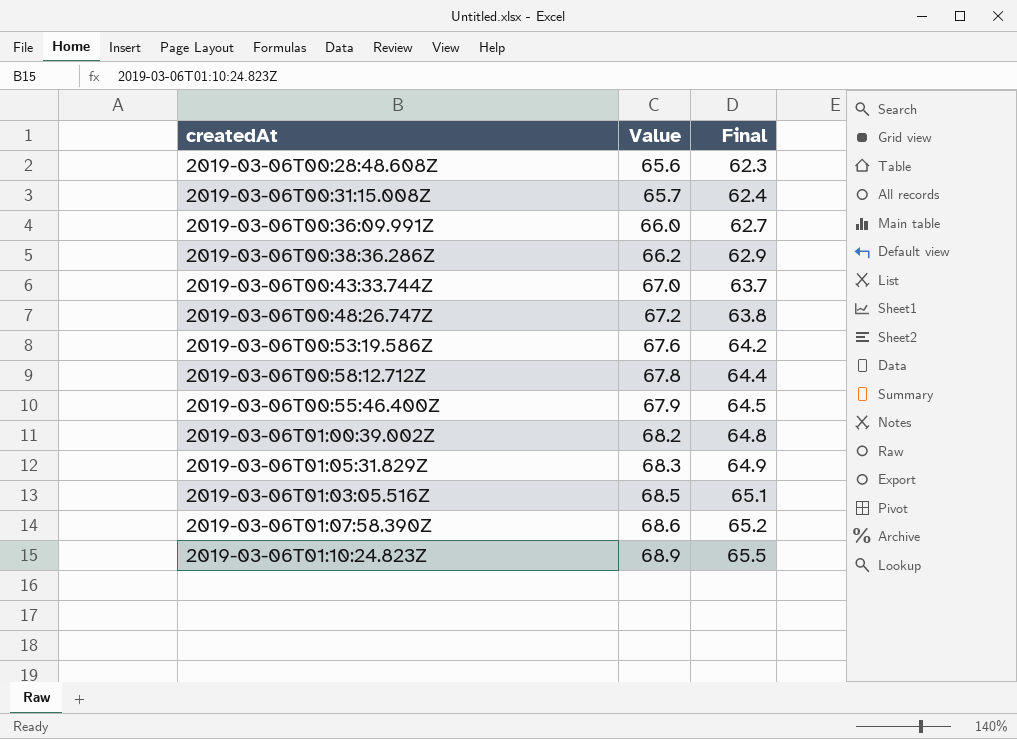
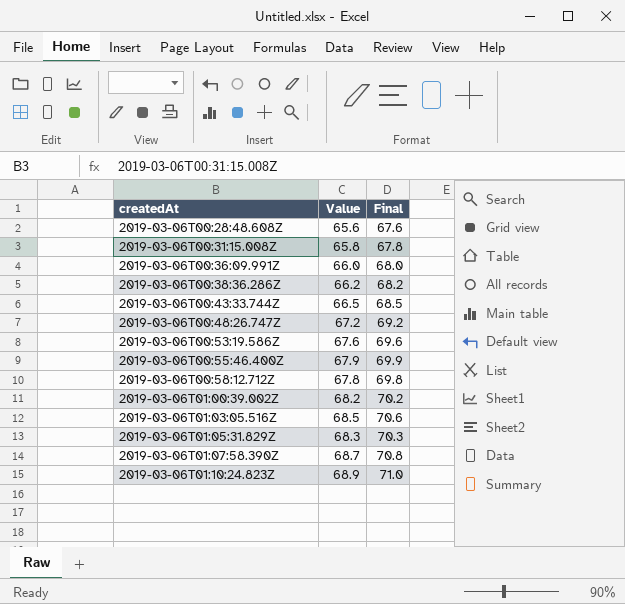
row order: Value ascending -> createdAt ascending
column Final | formula: [Value] * 0.95 -> [Value] * 1.03
2019-03-06T00:31:15.008Z | Value: 65.7 -> 65.8
2019-03-06T00:43:33.744Z | Value: 67.0 -> 66.5
2019-03-06T01:07:58.390Z | Value: 68.6 -> 68.7

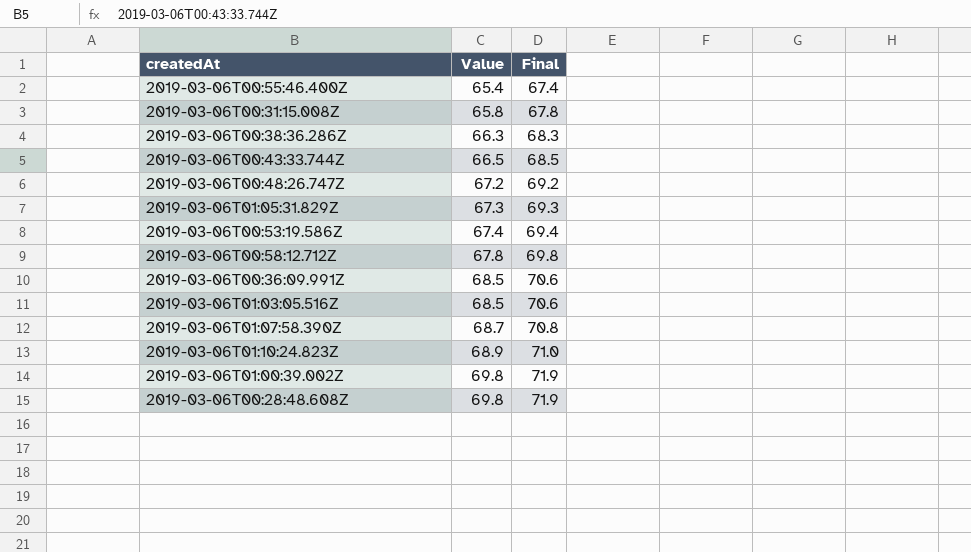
row order: createdAt ascending -> Value ascending
2019-03-06T00:55:46.400Z | Value: 67.9 -> 65.4
2019-03-06T00:55:46.400Z | Final: 69.9 -> 67.4
2019-03-06T00:38:36.286Z | Value: 66.2 -> 66.3
2019-03-06T00:38:36.286Z | Final: 68.2 -> 68.3
2019-03-06T01:05:31.829Z | Value: 68.3 -> 67.3
2019-03-06T01:05:31.829Z | Final: 70.3 -> 69.3
2019-03-06T00:53:19.586Z | Value: 67.6 -> 67.4
2019-03-06T00:53:19.586Z | Final: 69.6 -> 69.4
2019-03-06T00:36:09.991Z | Value: 66.0 -> 68.5
2019-03-06T00:36:09.991Z | Final: 68.0 -> 70.6
2019-03-06T01:00:39.002Z | Value: 68.2 -> 69.8
2019-03-06T01:00:39.002Z | Final: 70.2 -> 71.9
2019-03-06T00:28:48.608Z | Value: 65.6 -> 69.8
2019-03-06T00:28:48.608Z | Final: 67.6 -> 71.9

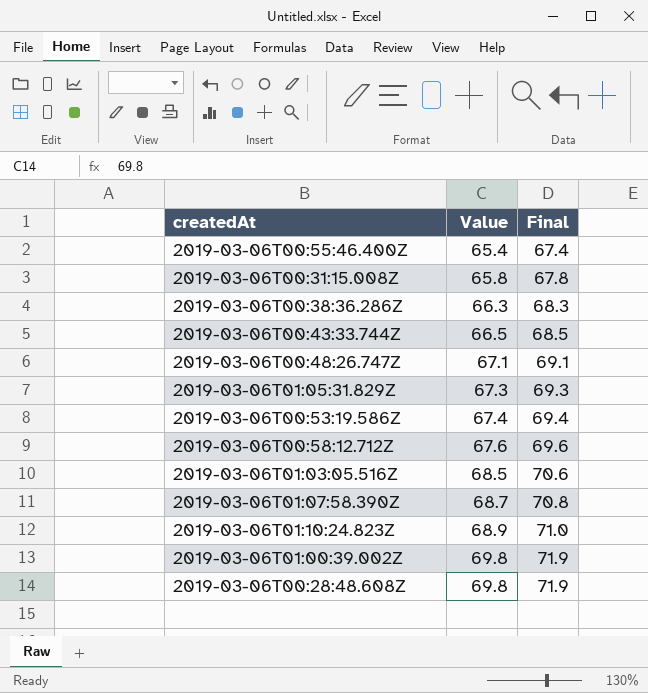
row 2019-03-06T00:36:09.991Z: 68.5 | 70.6 -> none
2019-03-06T00:48:26.747Z | Value: 67.2 -> 67.1
2019-03-06T00:48:26.747Z | Final: 69.2 -> 69.1
2019-03-06T00:58:12.712Z | Value: 67.8 -> 67.6
2019-03-06T00:58:12.712Z | Final: 69.8 -> 69.6

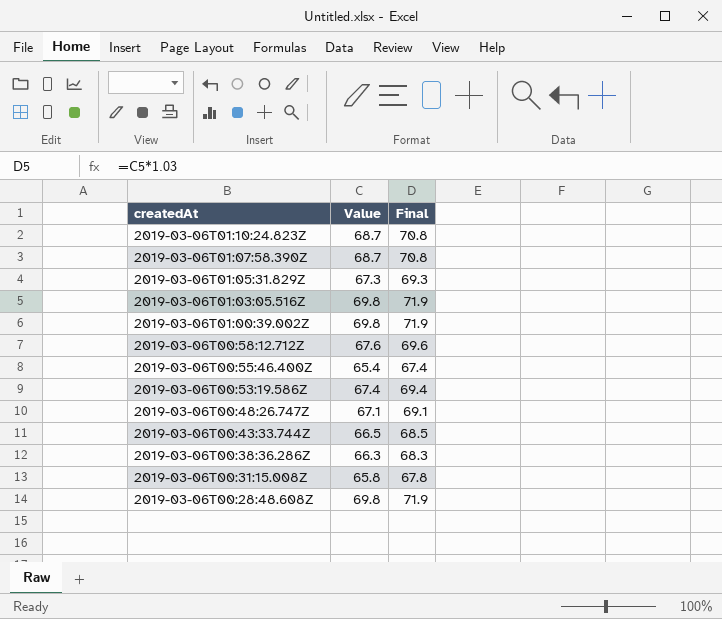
row order: Value ascending -> createdAt descending
2019-03-06T01:10:24.823Z | Value: 68.9 -> 68.7
2019-03-06T01:10:24.823Z | Final: 71.0 -> 70.8
2019-03-06T01:03:05.516Z | Value: 68.5 -> 69.8
2019-03-06T01:03:05.516Z | Final: 70.6 -> 71.9

